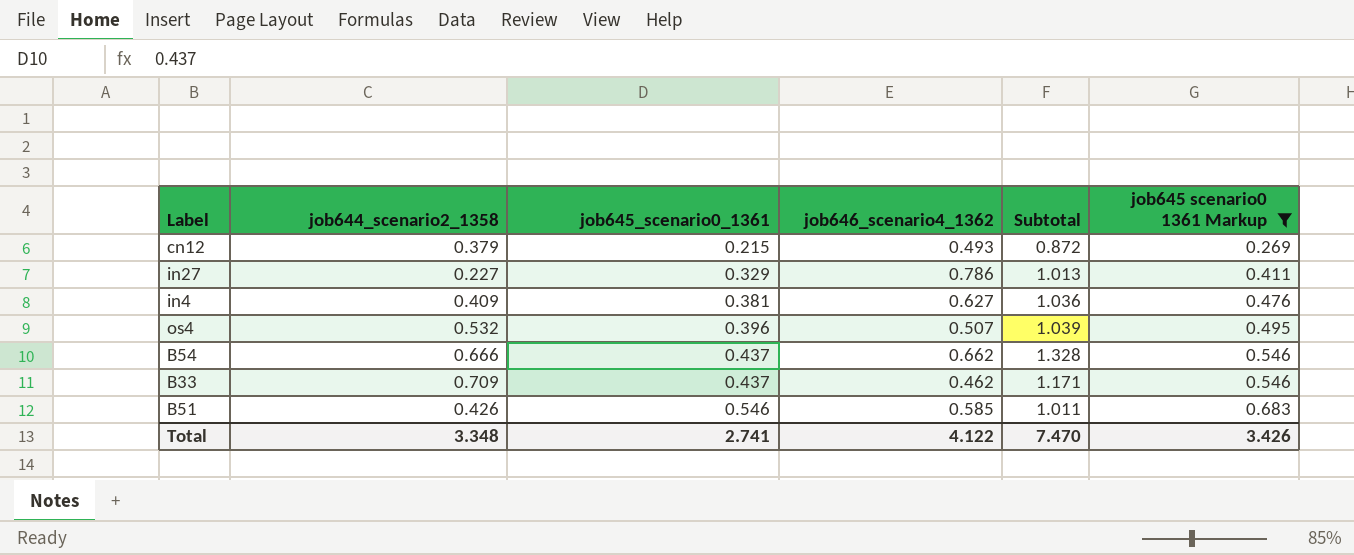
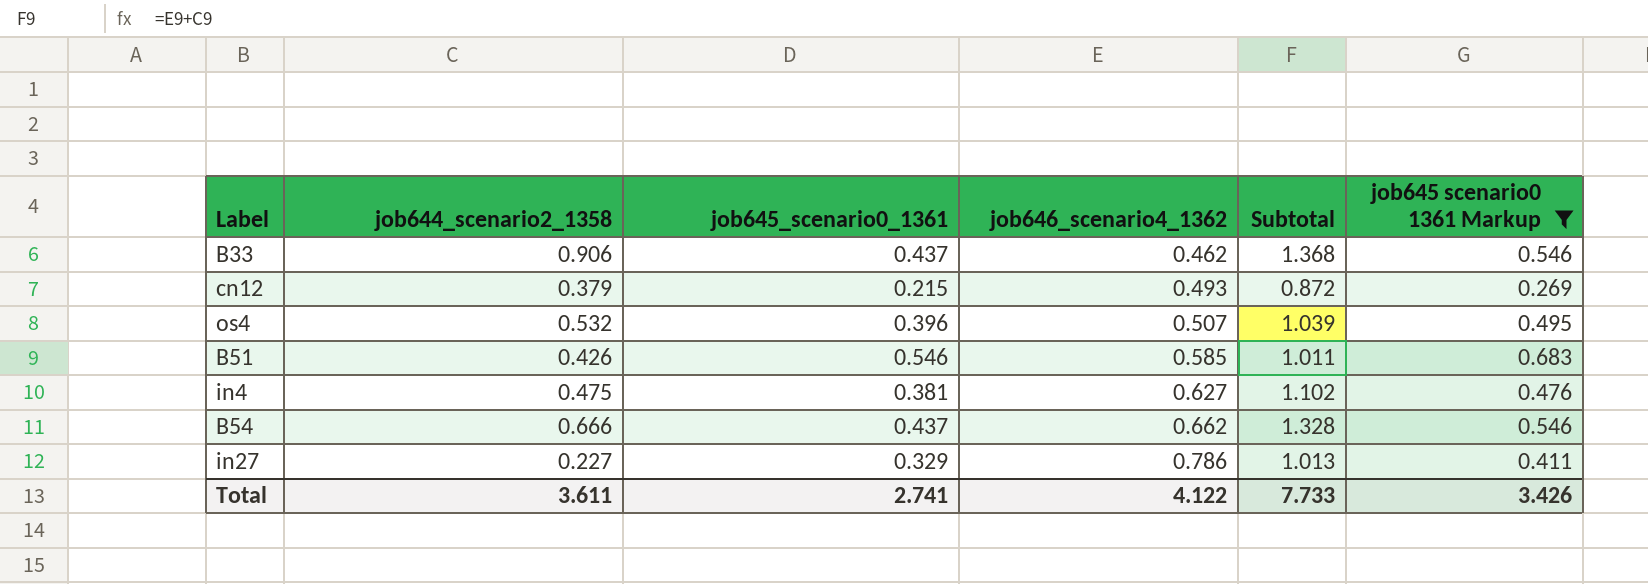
row order: job645_scenario0_1361 ascending -> job646_scenario4_1362 ascending
B33 | job644_scenario2_1358: 0.709 -> 0.906
B33 | Subtotal: 1.171 -> 1.368
in4 | job644_scenario2_1358: 0.409 -> 0.475
in4 | Subtotal: 1.036 -> 1.102
Total | job644_scenario2_1358: 3.348 -> 3.611
Total | Subtotal: 7.470 -> 7.733

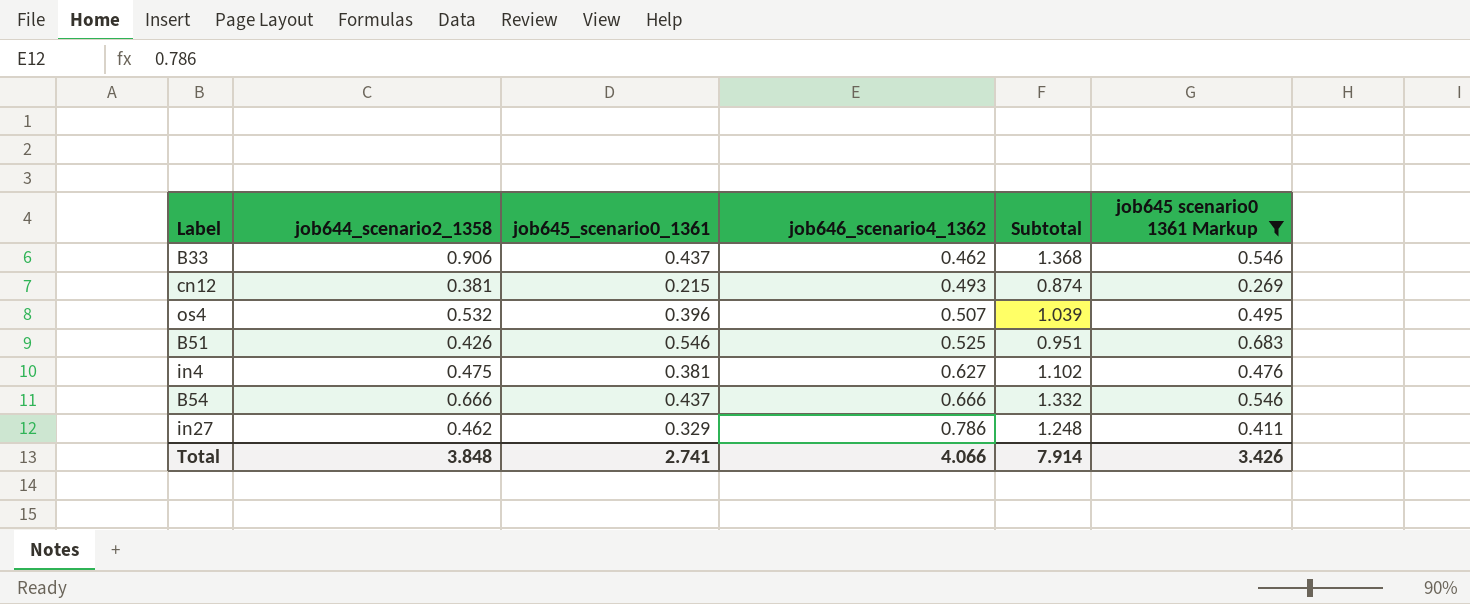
cn12 | job644_scenario2_1358: 0.379 -> 0.381
cn12 | Subtotal: 0.872 -> 0.874
B51 | job646_scenario4_1362: 0.585 -> 0.525
B51 | Subtotal: 1.011 -> 0.951
B54 | job646_scenario4_1362: 0.662 -> 0.666
B54 | Subtotal: 1.328 -> 1.332
in27 | job644_scenario2_1358: 0.227 -> 0.462
in27 | Subtotal: 1.013 -> 1.248
Total | job644_scenario2_1358: 3.611 -> 3.848
Total | job646_scenario4_1362: 4.122 -> 4.066
Total | Subtotal: 7.733 -> 7.914

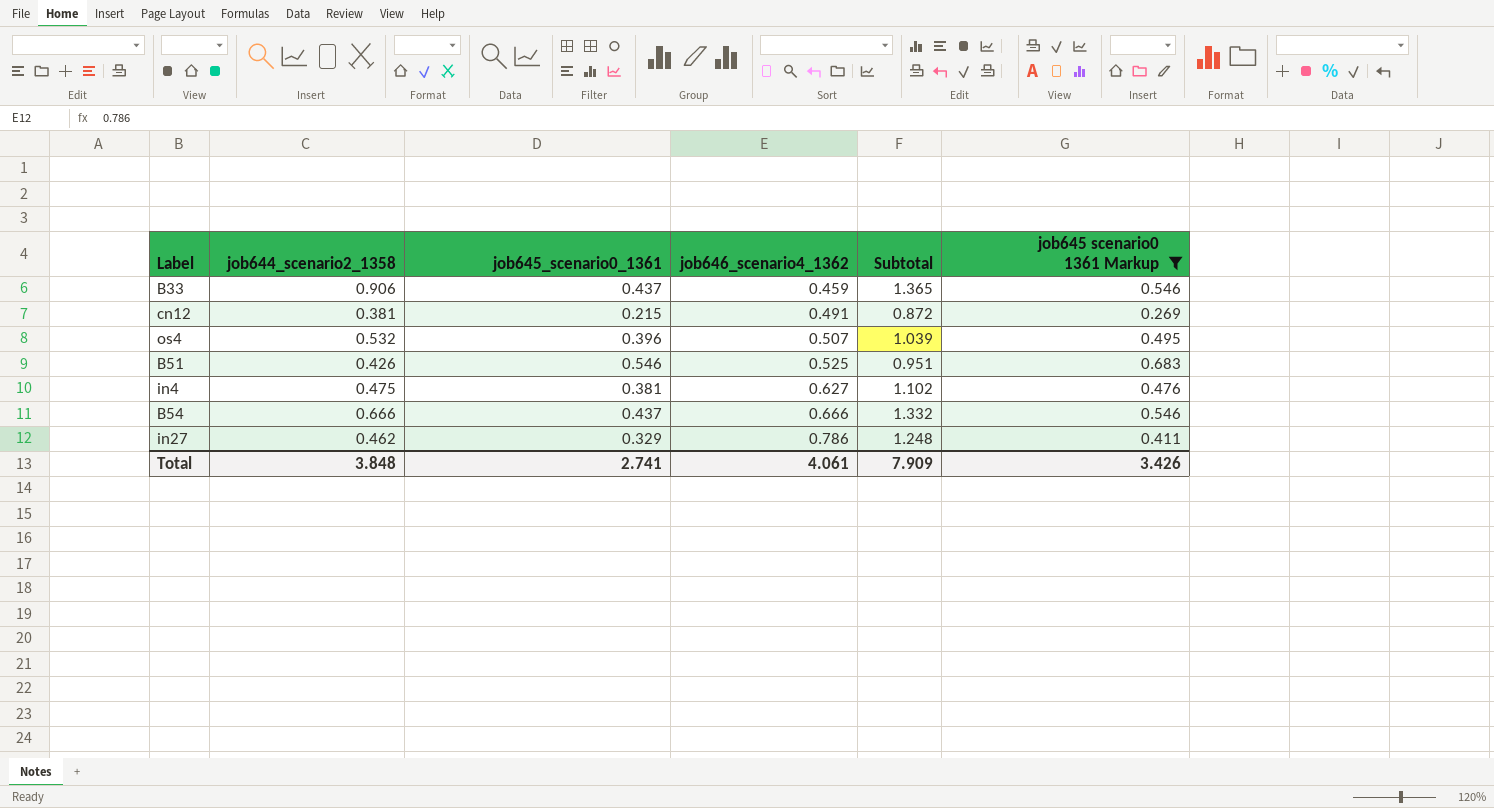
B33 | job646_scenario4_1362: 0.462 -> 0.459
B33 | Subtotal: 1.368 -> 1.365
cn12 | job646_scenario4_1362: 0.493 -> 0.491
cn12 | Subtotal: 0.874 -> 0.872
Total | job646_scenario4_1362: 4.066 -> 4.061
Total | Subtotal: 7.914 -> 7.909

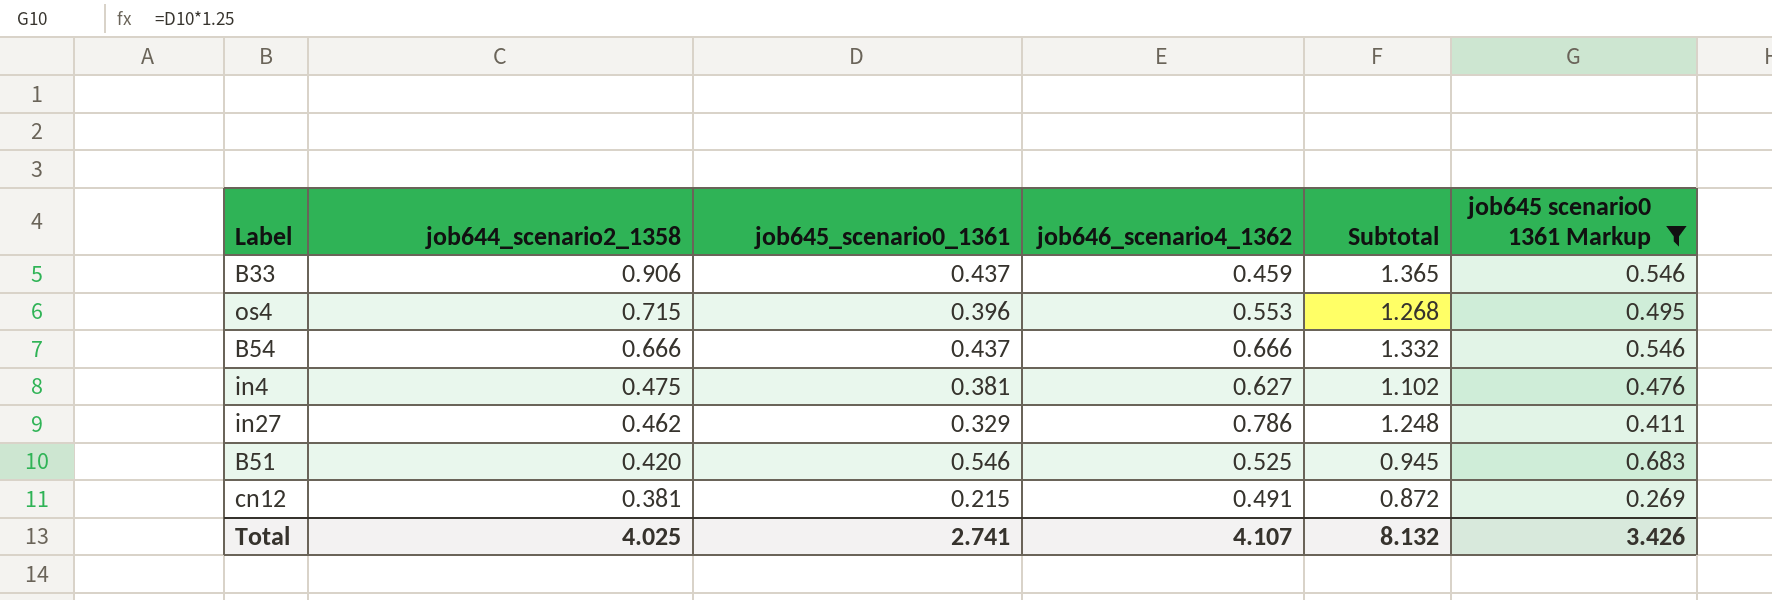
row order: job646_scenario4_1362 ascending -> job644_scenario2_1358 descending
os4 | job644_scenario2_1358: 0.532 -> 0.715
os4 | job646_scenario4_1362: 0.507 -> 0.553
os4 | Subtotal: 1.039 -> 1.268
B51 | job644_scenario2_1358: 0.426 -> 0.420
B51 | Subtotal: 0.951 -> 0.945
Total | job644_scenario2_1358: 3.848 -> 4.025
Total | job646_scenario4_1362: 4.061 -> 4.107
Total | Subtotal: 7.909 -> 8.132

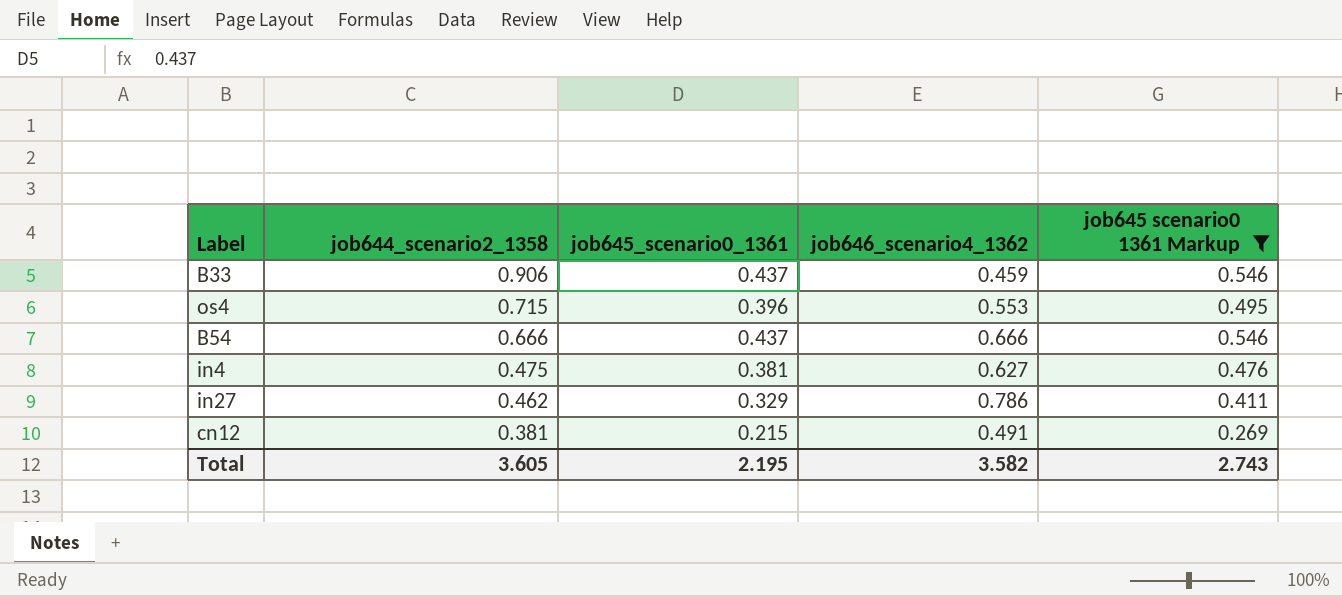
column Subtotal | formula: [job644_scenario2_1358] + [job646_scenario4_1362] -> none
row B51: 0.420 | 0.546 | 0.525 | 0.945 | 0.683 -> none
Total | job644_scenario2_1358: 4.025 -> 3.605
Total | job645_scenario0_1361: 2.741 -> 2.195
Total | job646_scenario4_1362: 4.107 -> 3.582
Total | job645 scenario0 1361 Markup: 3.426 -> 2.743

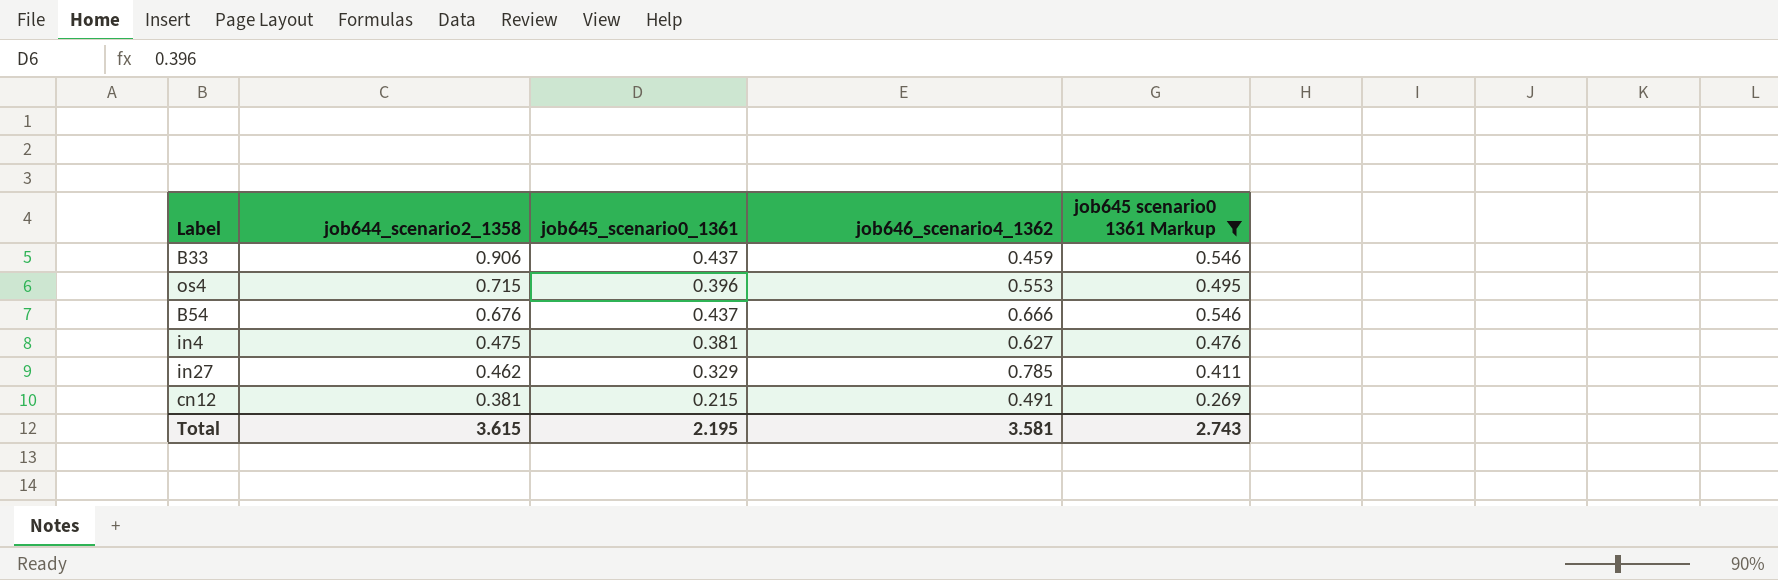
B54 | job644_scenario2_1358: 0.666 -> 0.676
in27 | job646_scenario4_1362: 0.786 -> 0.785
Total | job644_scenario2_1358: 3.605 -> 3.615
Total | job646_scenario4_1362: 3.582 -> 3.581

